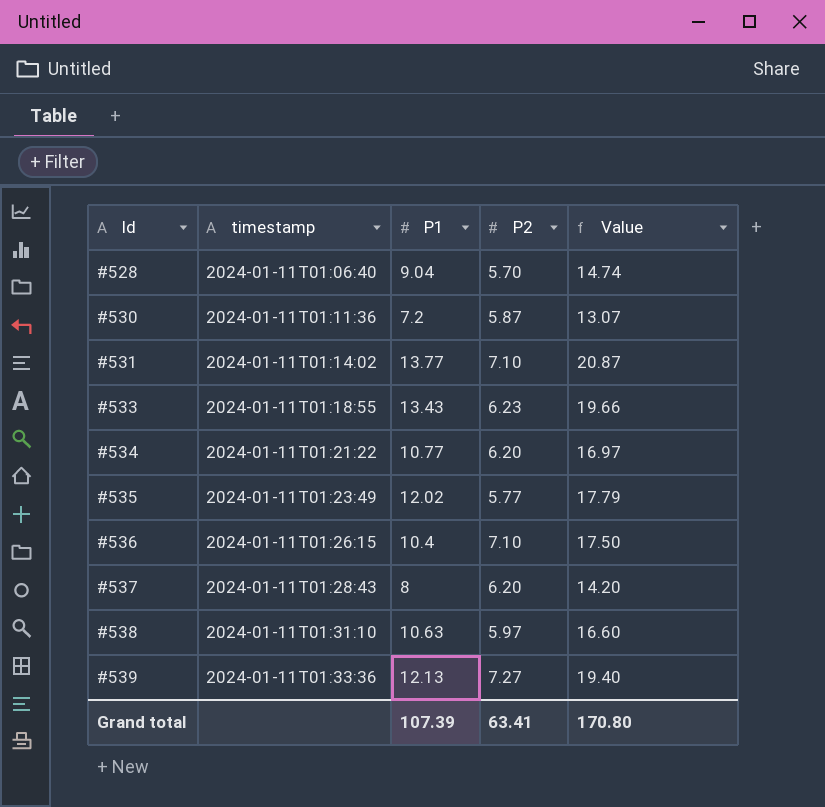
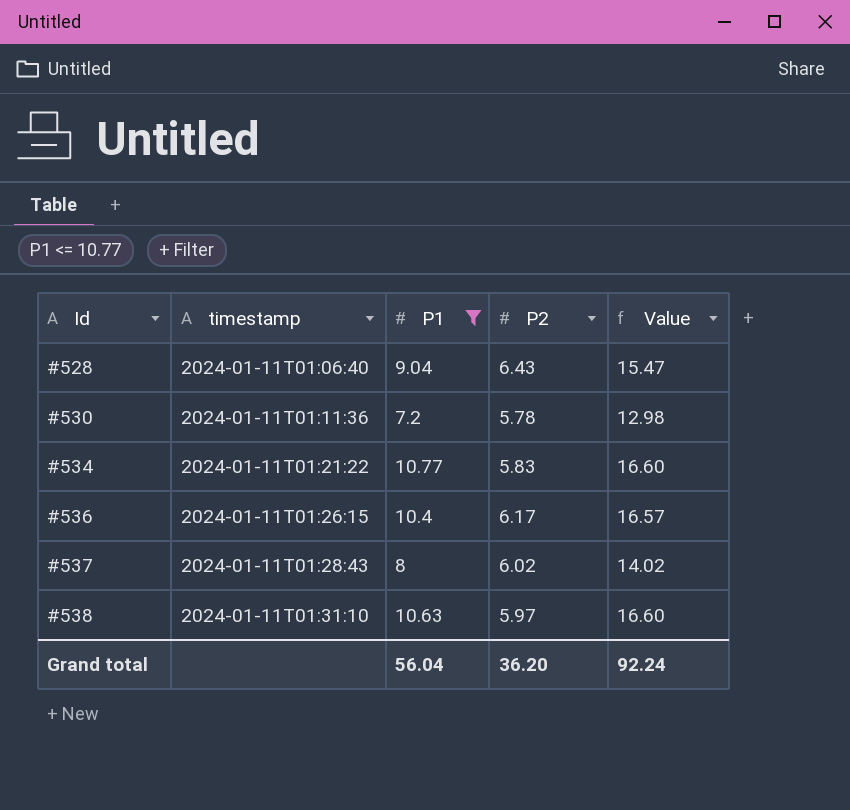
filter: none -> P1 <= 10.77
#528 | P2: 5.70 -> 6.43
#528 | Value: 14.74 -> 15.47
#530 | P2: 5.87 -> 5.78
#530 | Value: 13.07 -> 12.98
#534 | P2: 6.20 -> 5.83
#534 | Value: 16.97 -> 16.60
#536 | P2: 7.10 -> 6.17
#536 | Value: 17.50 -> 16.57
#537 | P2: 6.20 -> 6.02
#537 | Value: 14.20 -> 14.02
Grand total | P1: 107.39 -> 56.04
Grand total | P2: 63.41 -> 36.20
Grand total | Value: 170.80 -> 92.24

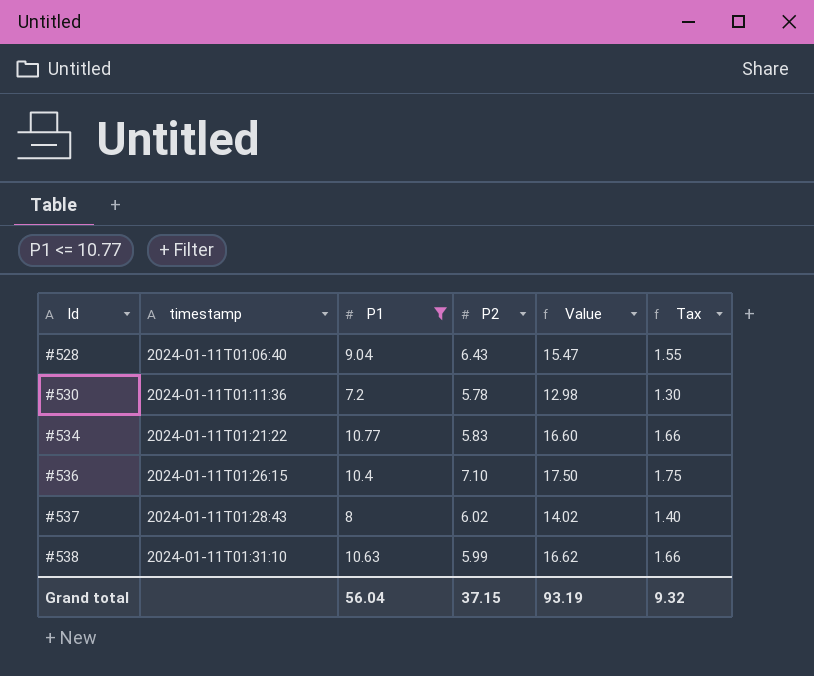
column Tax | formula: none -> [Value] * 0.1
#536 | P2: 6.17 -> 7.10
#536 | Value: 16.57 -> 17.50
#538 | P2: 5.97 -> 5.99
#538 | Value: 16.60 -> 16.62
Grand total | P2: 36.20 -> 37.15
Grand total | Value: 92.24 -> 93.19

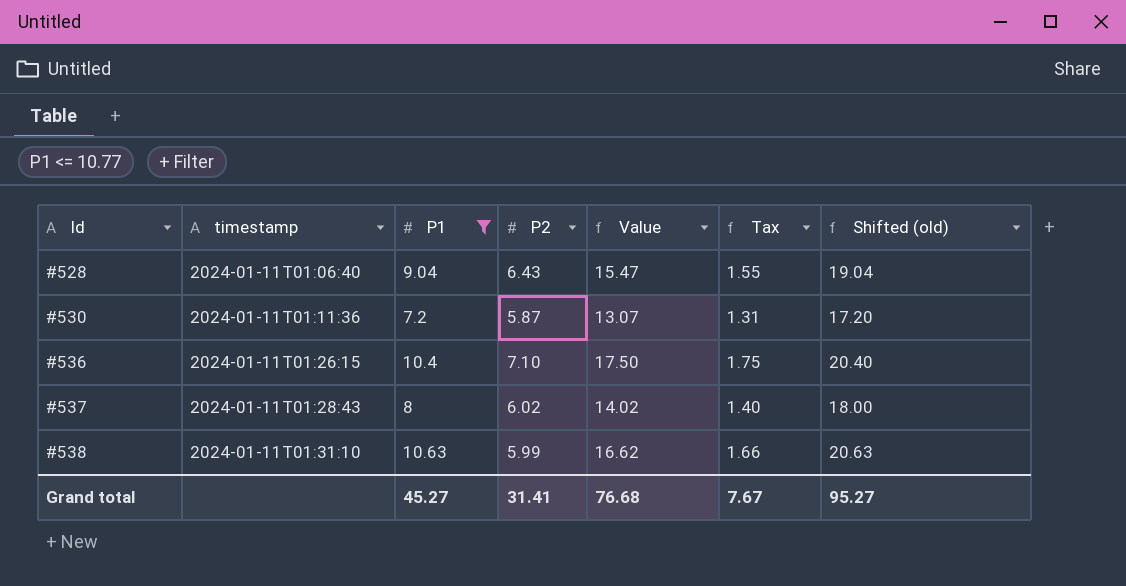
column Shifted (old) | formula: none -> [P1] + 10
row #534: 2024-01-11T01:21:22 | 10.77 | 5.83 | 16.60 | 1.66 -> none
#530 | P2: 5.78 -> 5.87
#530 | Value: 12.98 -> 13.07
#530 | Tax: 1.30 -> 1.31
Grand total | P1: 56.04 -> 45.27
Grand total | P2: 37.15 -> 31.41
Grand total | Value: 93.19 -> 76.68
Grand total | Tax: 9.32 -> 7.67

